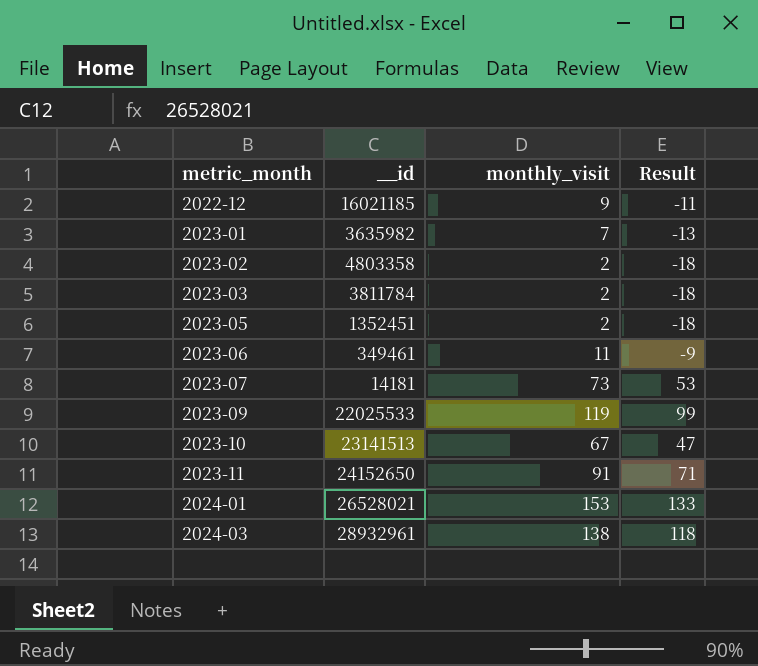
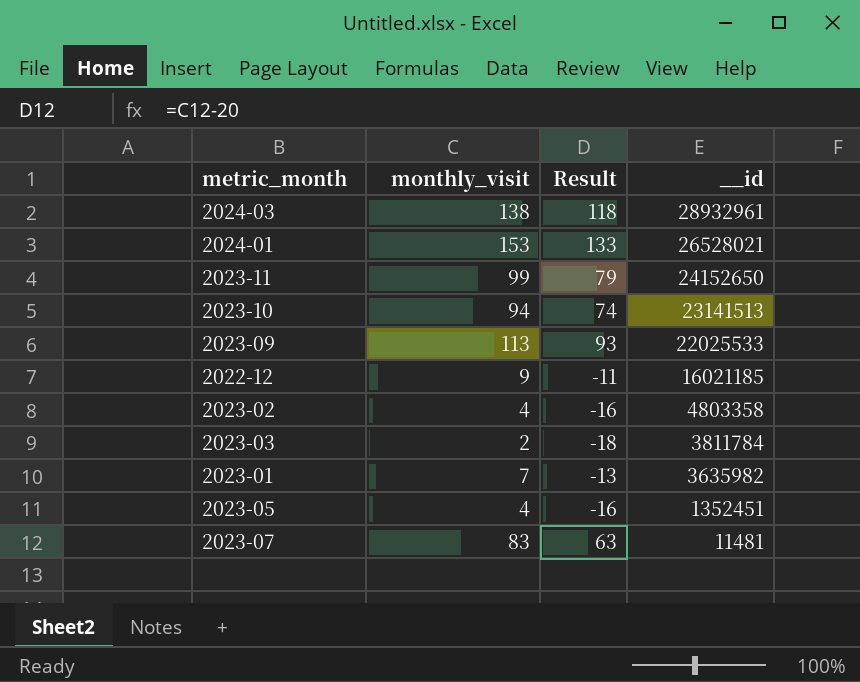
row order: metric_month ascending -> __id descending
column __id | position: 2 -> 4
row 2023-06: 349461 | 11 | -9 -> none
2023-11 | monthly_visit: 91 -> 99
2023-11 | Result: 71 -> 79
2023-10 | monthly_visit: 67 -> 94
2023-10 | Result: 47 -> 74
2023-09 | monthly_visit: 119 -> 113
2023-09 | Result: 99 -> 93
2023-02 | monthly_visit: 2 -> 4
2023-02 | Result: -18 -> -16
2023-05 | monthly_visit: 2 -> 4
2023-05 | Result: -18 -> -16
2023-07 | monthly_visit: 73 -> 83
2023-07 | Result: 53 -> 63
2023-07 | __id: 14181 -> 11481

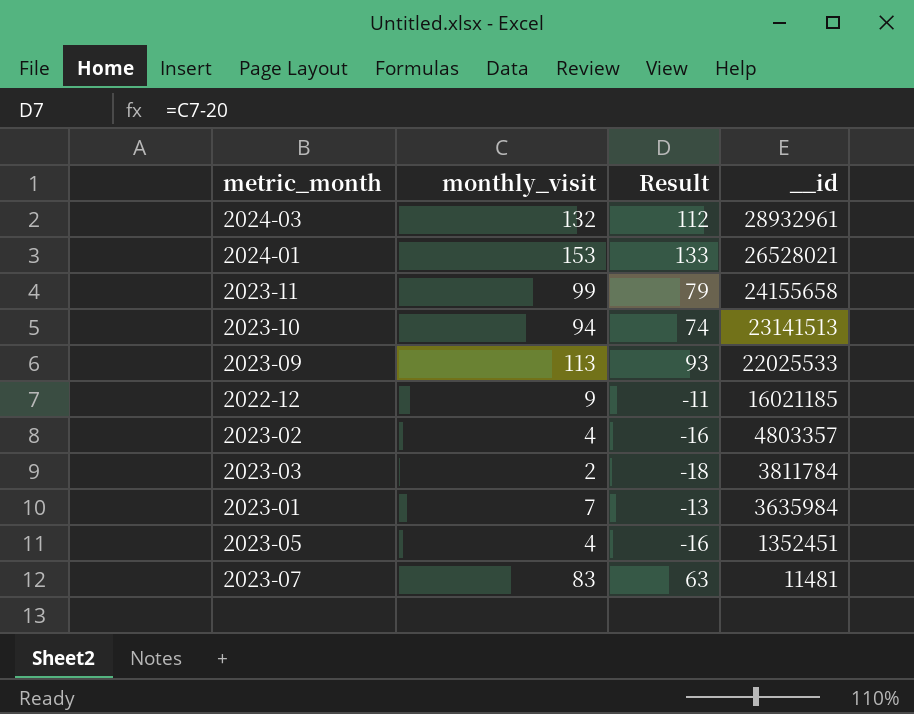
2024-03 | monthly_visit: 138 -> 132
2024-03 | Result: 118 -> 112
2023-11 | __id: 24152650 -> 24155658
2023-02 | __id: 4803358 -> 4803357
2023-01 | __id: 3635982 -> 3635984

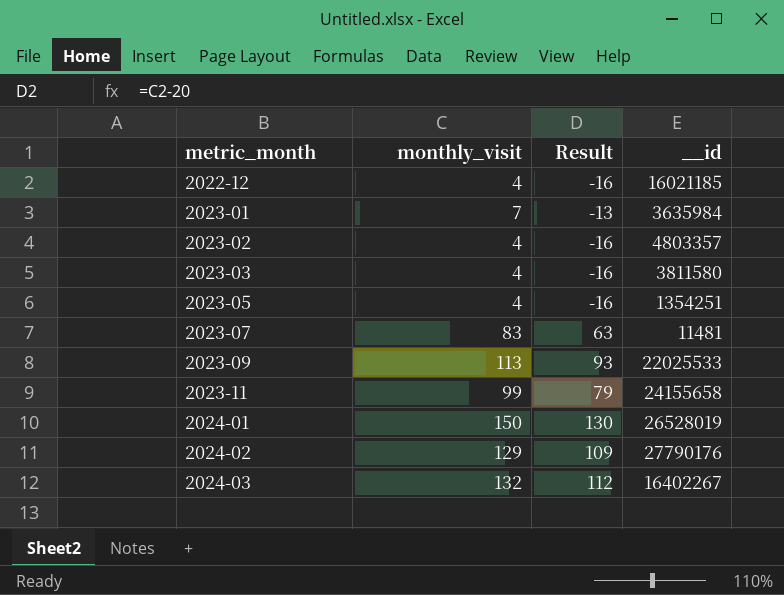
row order: __id descending -> metric_month ascending
row 2023-10: 94 | 74 | 23141513 -> none
2022-12 | monthly_visit: 9 -> 4
2022-12 | Result: -11 -> -16
2023-03 | monthly_visit: 2 -> 4
2023-03 | Result: -18 -> -16
2023-03 | __id: 3811784 -> 3811580
2023-05 | __id: 1352451 -> 1354251
2024-01 | monthly_visit: 153 -> 150
2024-01 | Result: 133 -> 130
2024-01 | __id: 26528021 -> 26528019
row 2024-02: none -> 129 | 109 | 27790176
2024-03 | __id: 28932961 -> 16402267

